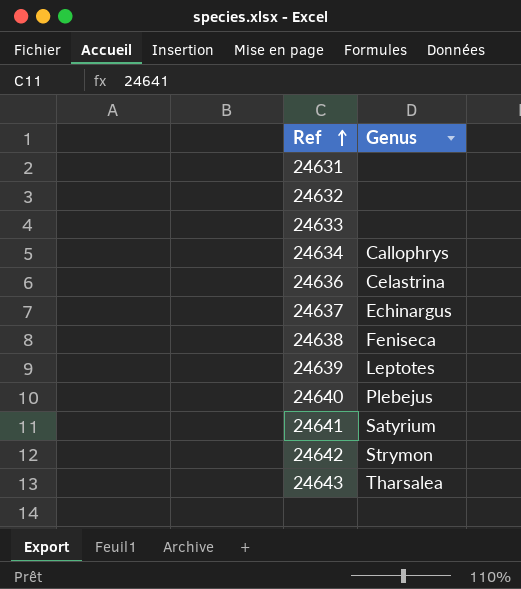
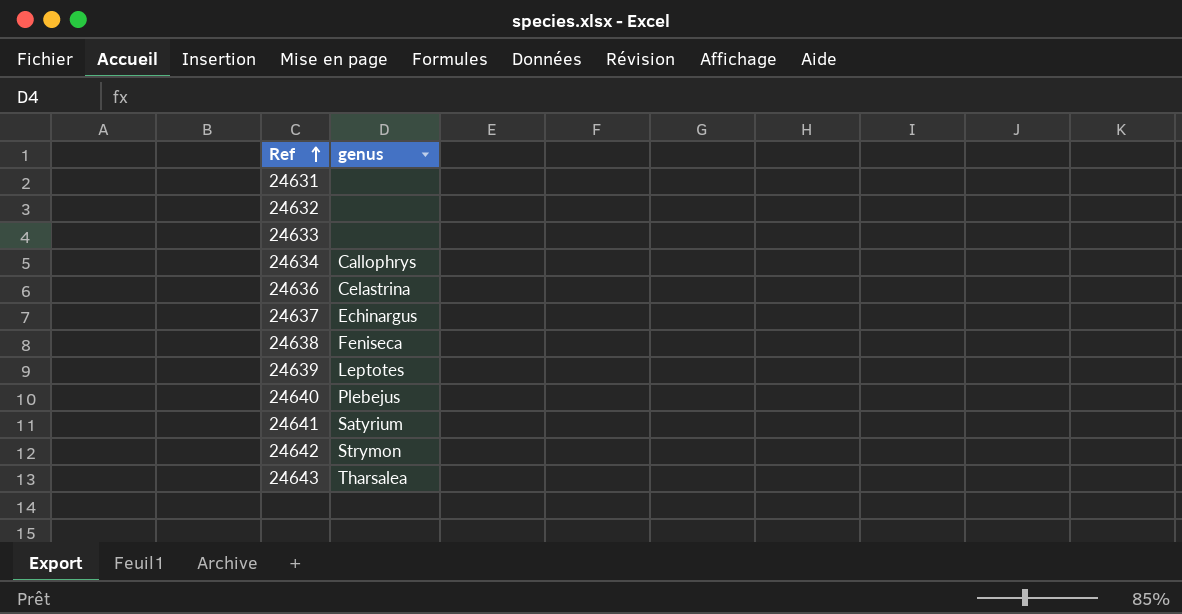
column name: Genus -> genus

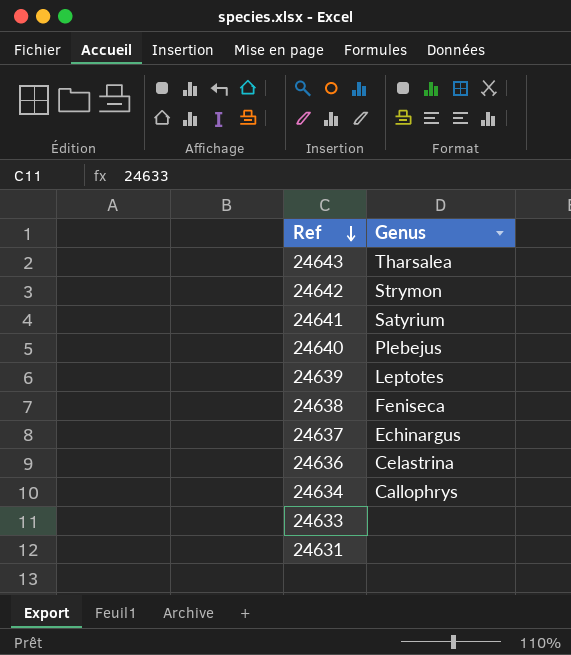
row order: Ref ascending -> Ref descending
column name: genus -> Genus
row 24632: none -> none

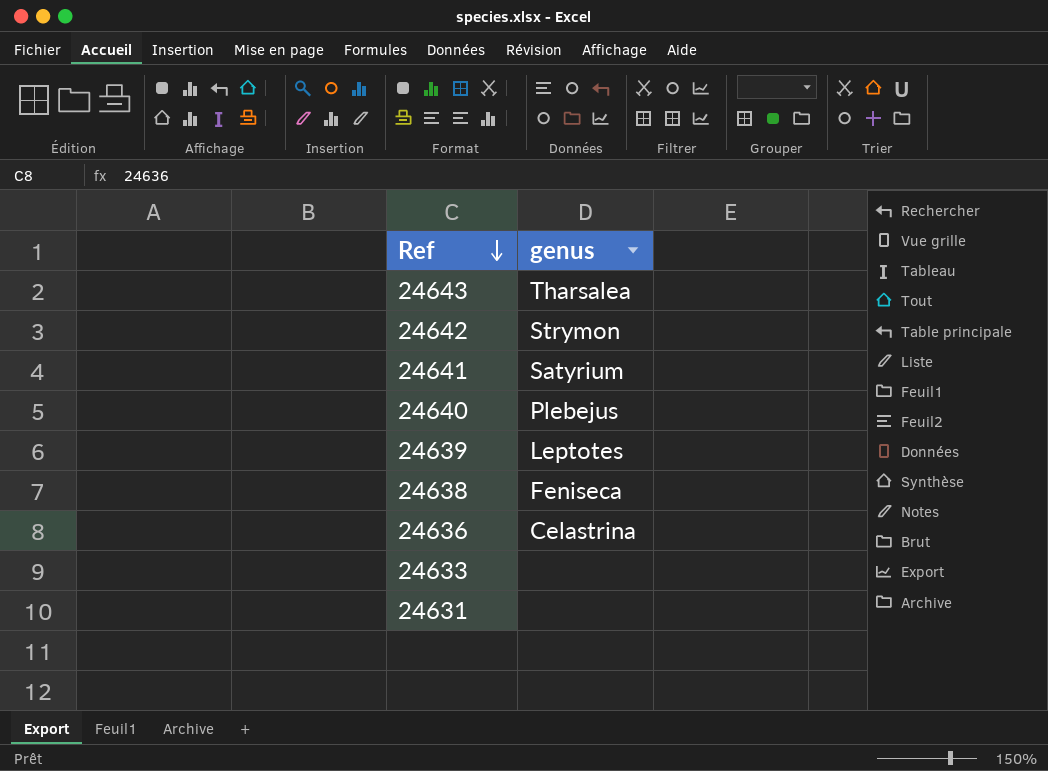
column name: Genus -> genus
row 24637: Echinargus -> none
row 24634: Callophrys -> none

